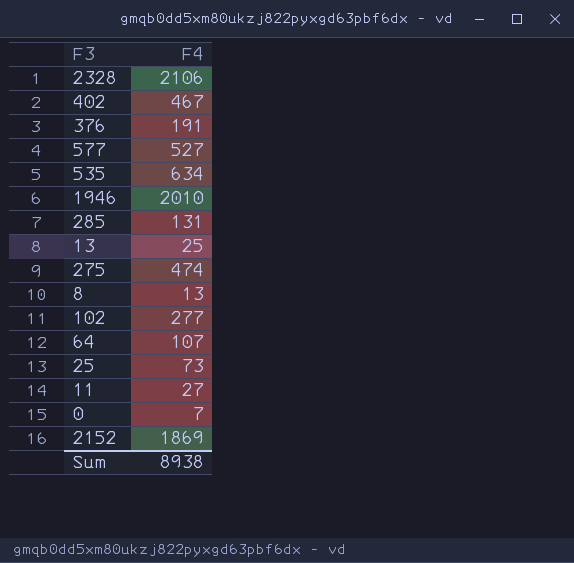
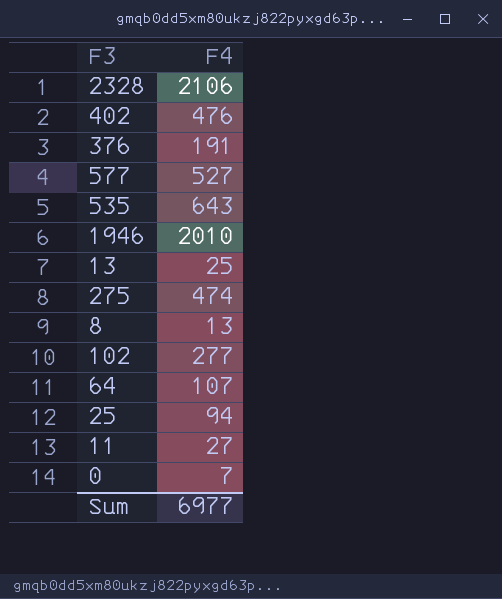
row 285: 131 -> none
row 2152: 1869 -> none
402 | F4: 467 -> 476
535 | F4: 634 -> 643
25 | F4: 73 -> 94
Sum | F4: 8938 -> 6977

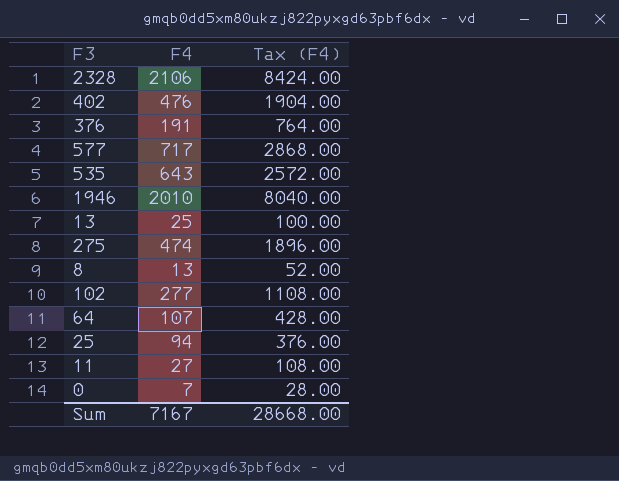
column Tax (F4) | formula: none -> [F4] * 4
577 | F4: 527 -> 717
Sum | F4: 6977 -> 7167

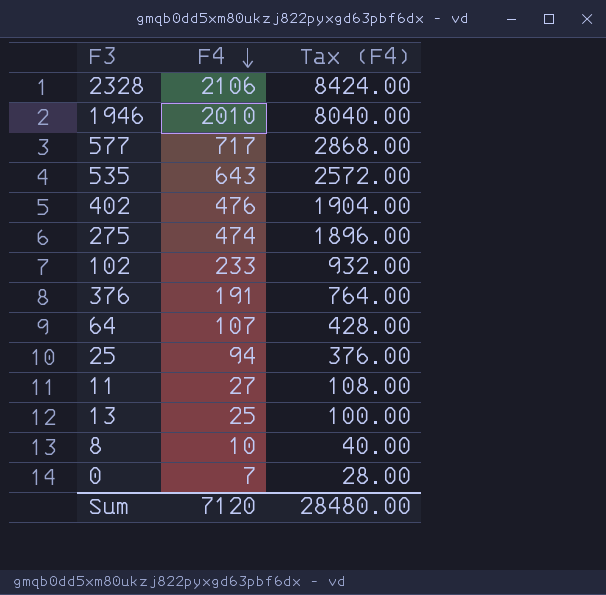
row order: none -> F4 descending
102 | F4: 277 -> 233
102 | Tax (F4): 1108.00 -> 932.00
8 | F4: 13 -> 10
8 | Tax (F4): 52.00 -> 40.00
Sum | F4: 7167 -> 7120
Sum | Tax (F4): 28668.00 -> 28480.00

